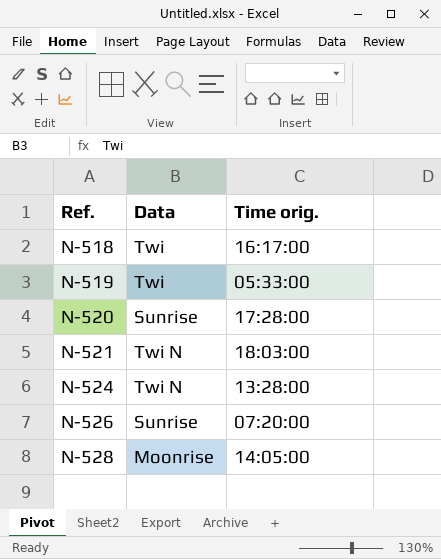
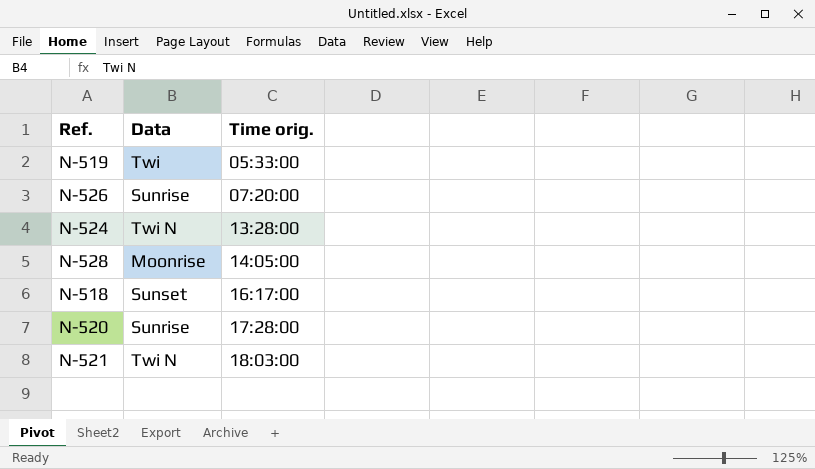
row order: Ref. ascending -> Time orig. ascending
N-518 | Data: Twi -> Sunset

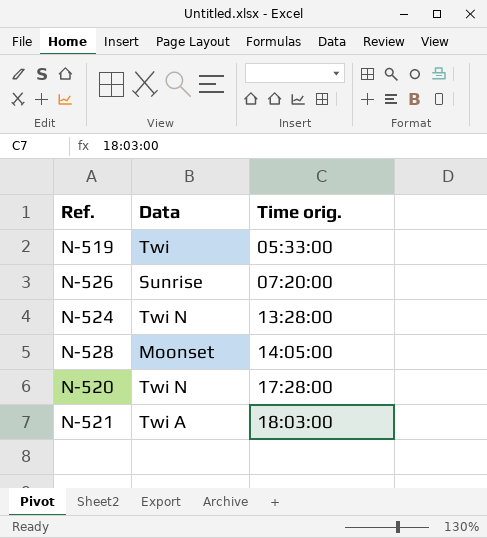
row N-518: Sunset | 16:17:00 -> none
N-528 | Data: Moonrise -> Moonset
N-520 | Data: Sunrise -> Twi N
N-521 | Data: Twi N -> Twi A

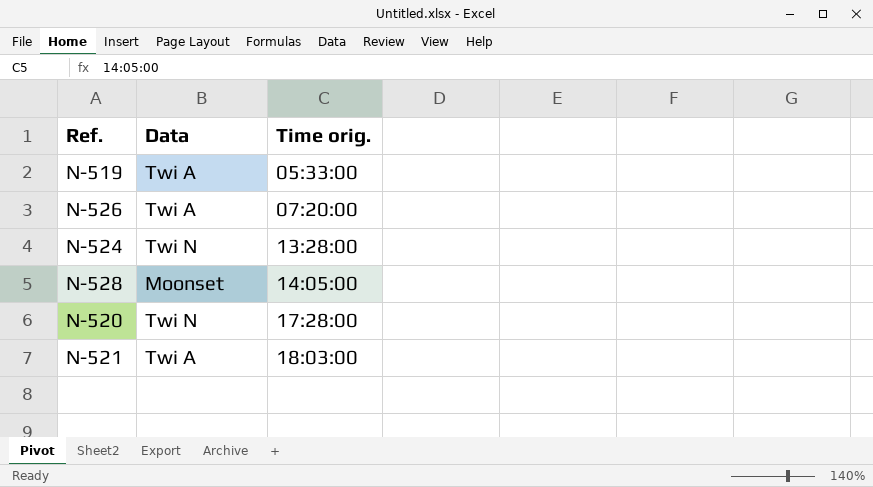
N-519 | Data: Twi -> Twi A
N-526 | Data: Sunrise -> Twi A

